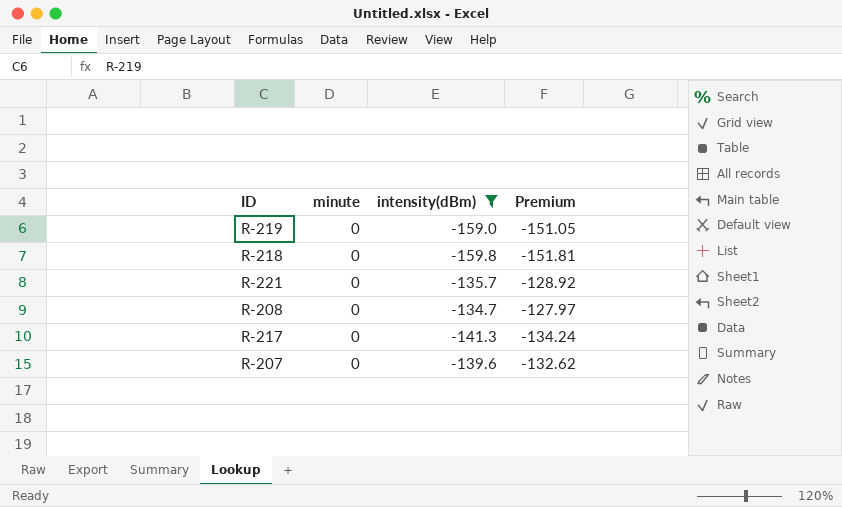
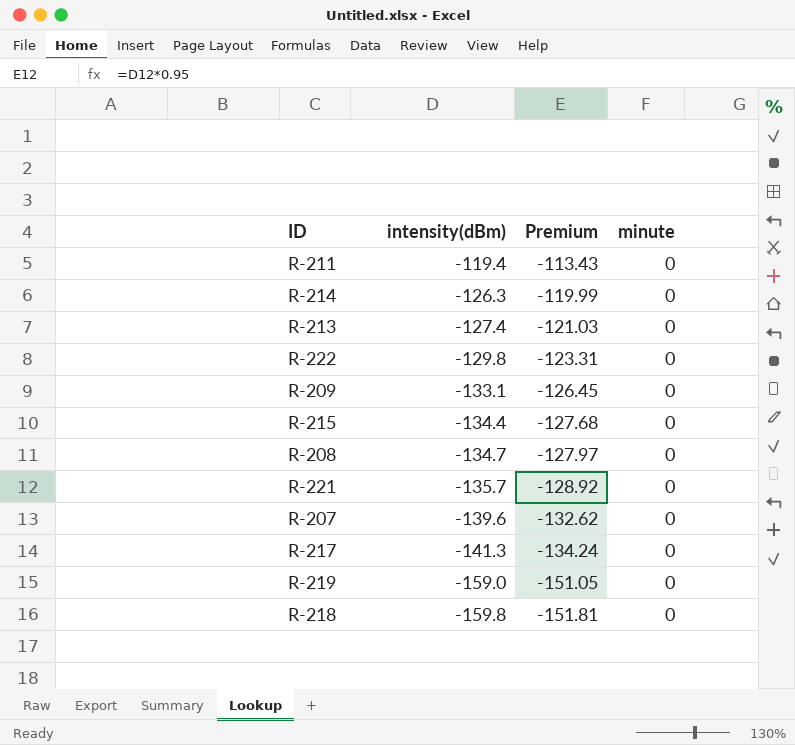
filter: intensity(dBm) <= -134.7 -> none
row order: none -> intensity(dBm) descending
column minute | position: 2 -> 4

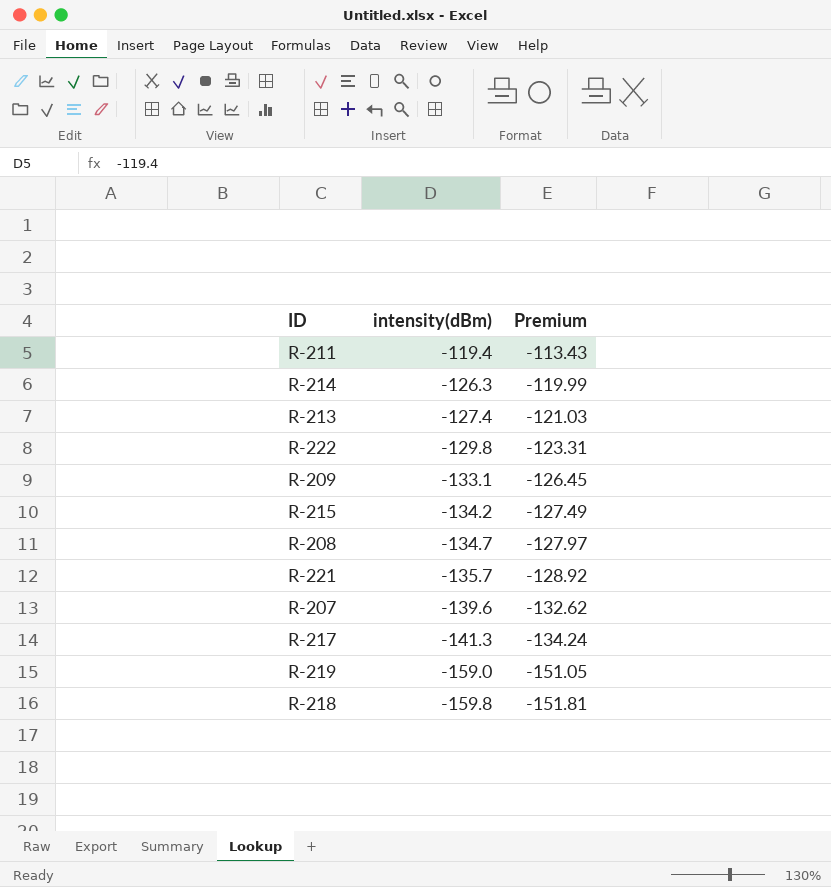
column minute | position: 4 -> none
R-215 | intensity(dBm): -134.4 -> -134.2
R-215 | Premium: -127.68 -> -127.49

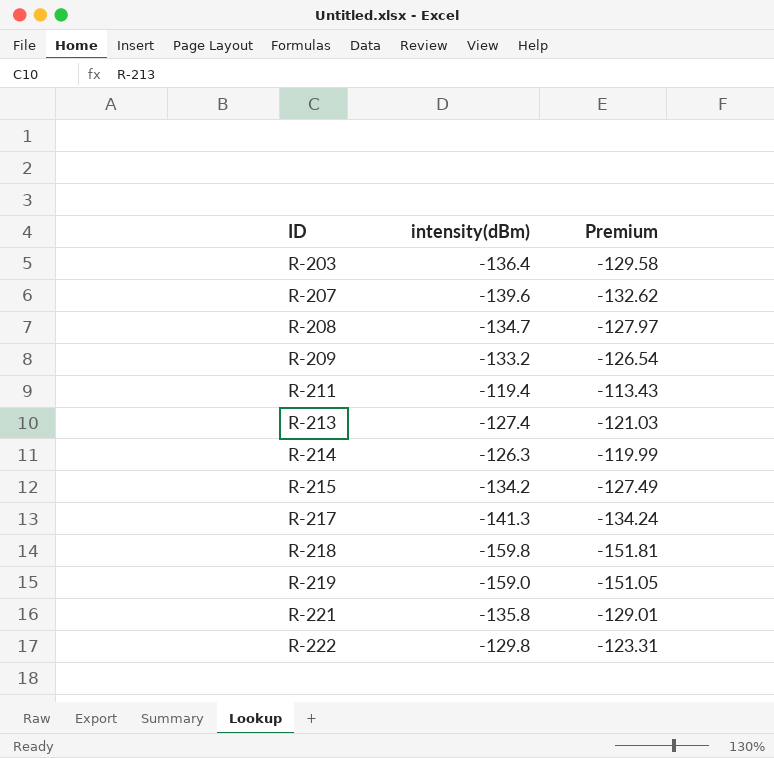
row order: intensity(dBm) descending -> ID ascending
row R-203: none -> -136.4 | -129.58
R-209 | intensity(dBm): -133.1 -> -133.2
R-209 | Premium: -126.45 -> -126.54
R-221 | intensity(dBm): -135.7 -> -135.8
R-221 | Premium: -128.92 -> -129.01

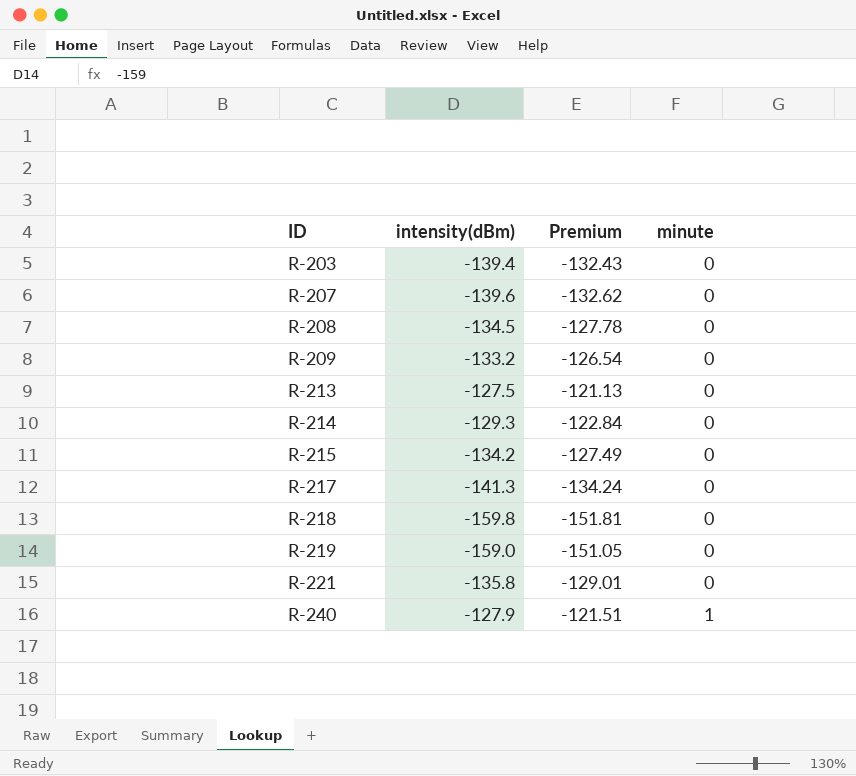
column minute | position: none -> 4
row R-211: -119.4 | -113.43 -> none
row R-222: -129.8 | -123.31 -> none
R-203 | intensity(dBm): -136.4 -> -139.4
R-203 | Premium: -129.58 -> -132.43
R-208 | intensity(dBm): -134.7 -> -134.5
R-208 | Premium: -127.97 -> -127.78
R-213 | intensity(dBm): -127.4 -> -127.5
R-213 | Premium: -121.03 -> -121.13
R-214 | intensity(dBm): -126.3 -> -129.3
R-214 | Premium: -119.99 -> -122.84
row R-240: none -> -127.9 | -121.51 | 1

